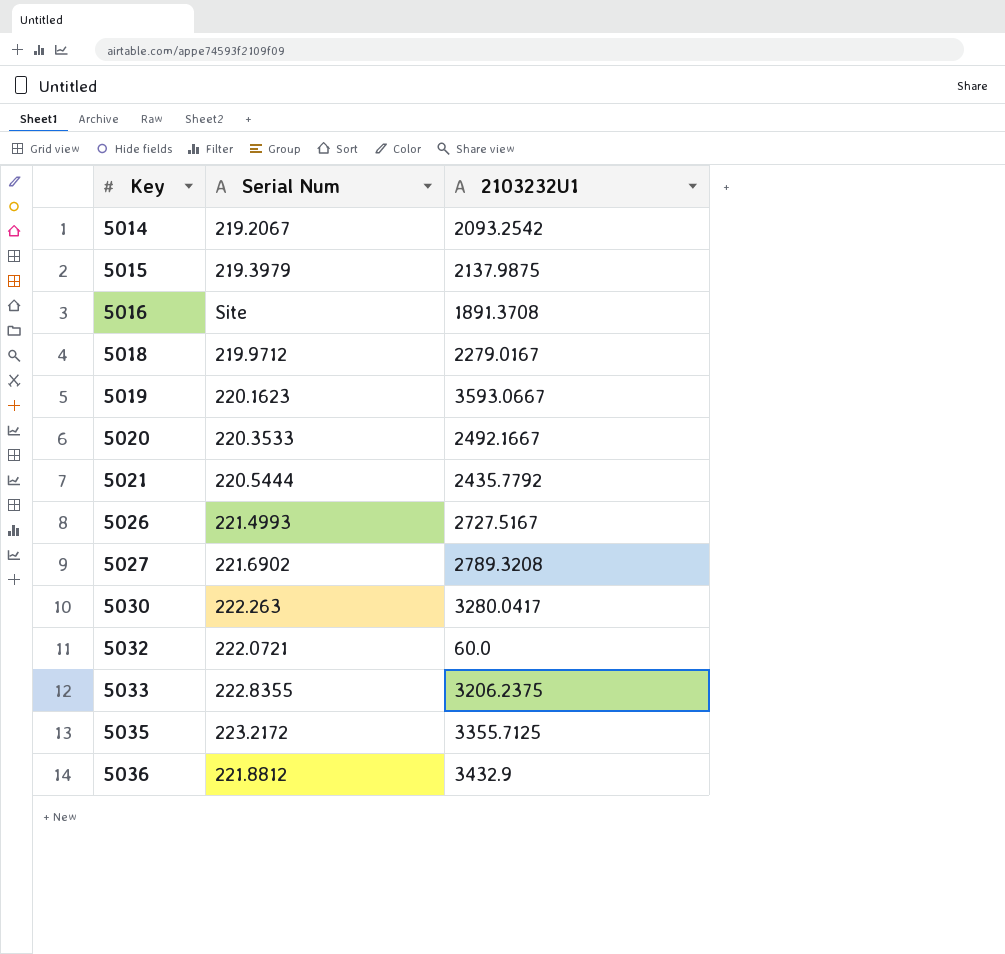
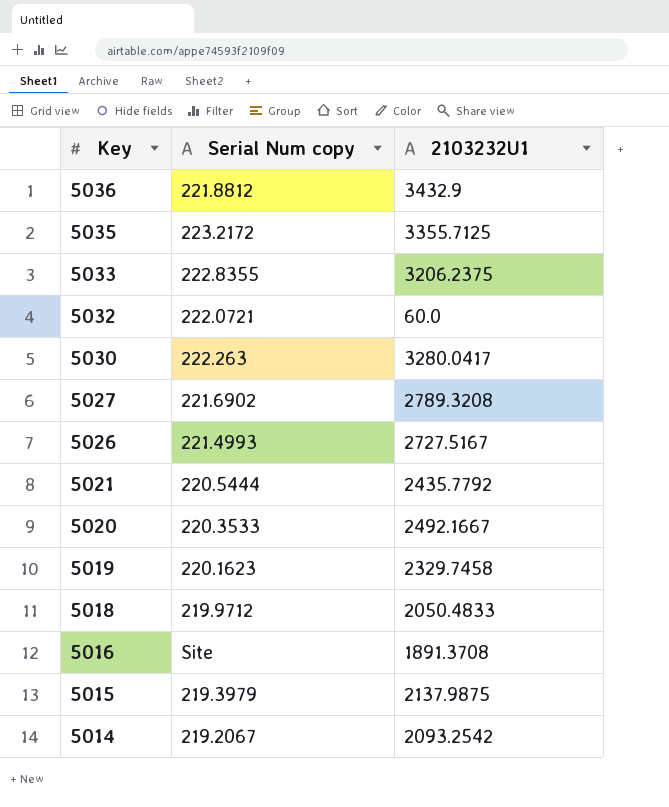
row order: Key ascending -> Key descending
column name: Serial Num -> Serial Num copy
5019 | 2103232U1: 3593.0667 -> 2329.7458
5018 | 2103232U1: 2279.0167 -> 2050.4833

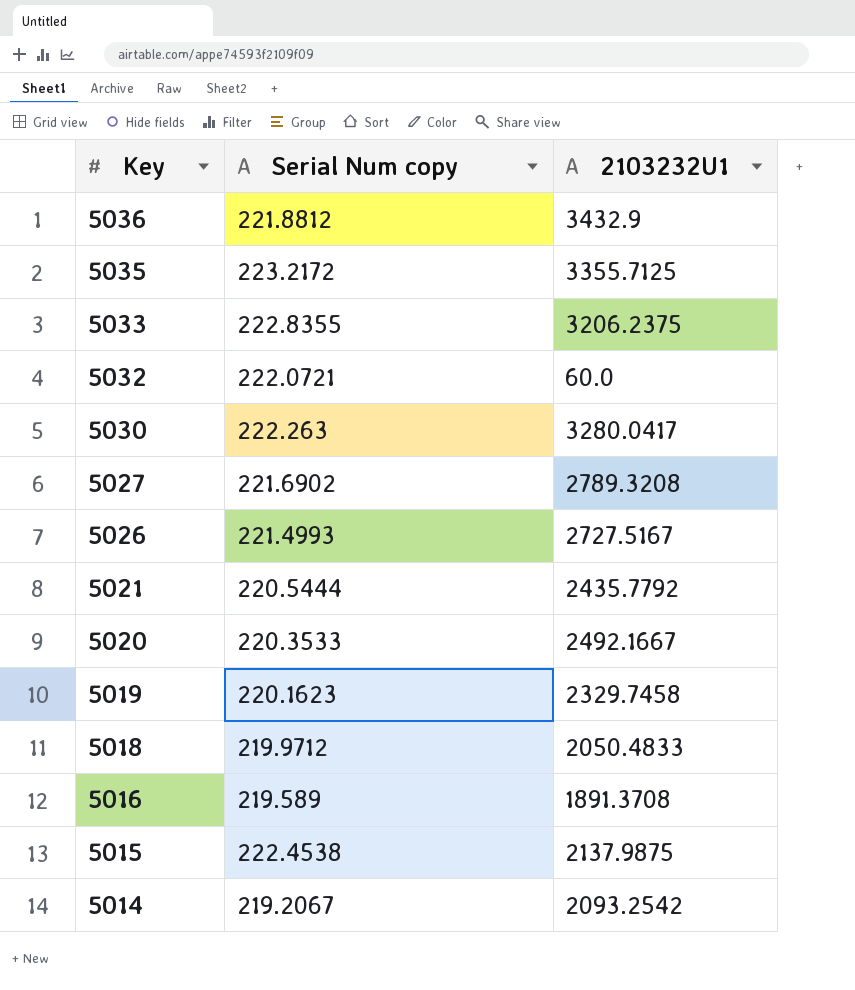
5016 | Serial Num copy: Site -> 219.589
5015 | Serial Num copy: 219.3979 -> 222.4538

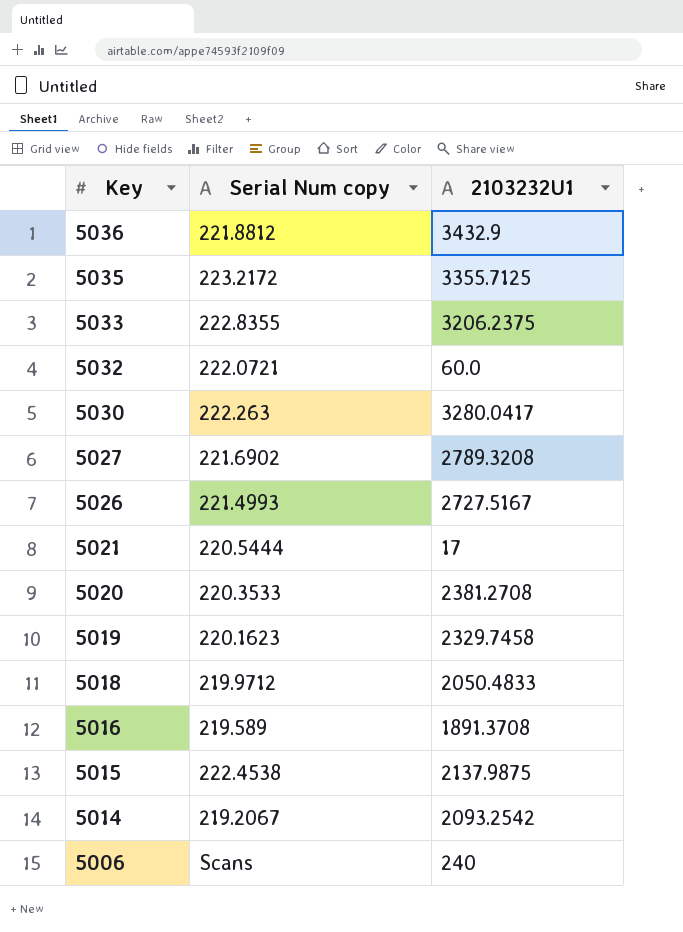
5021 | 2103232U1: 2435.7792 -> 17
5020 | 2103232U1: 2492.1667 -> 2381.2708
row 5006: none -> Scans | 240

